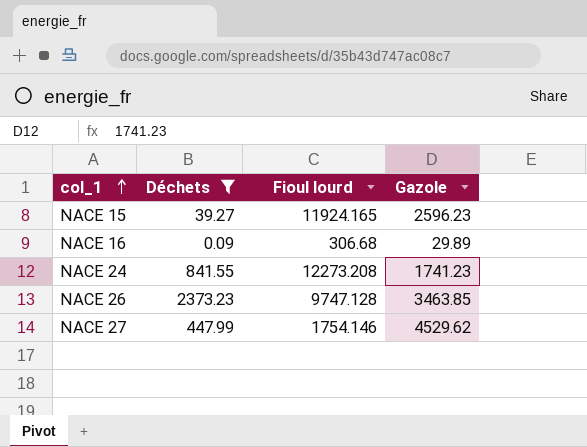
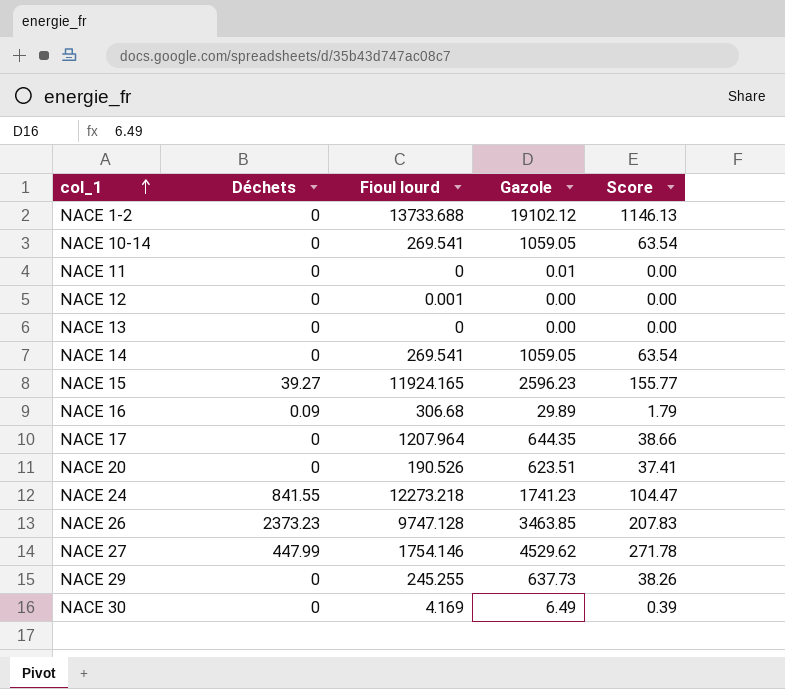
filter: Déchets != 0 -> none
column Score | formula: none -> [Gazole] * 0.06
NACE 24 | Fioul lourd: 12273.208 -> 12273.218

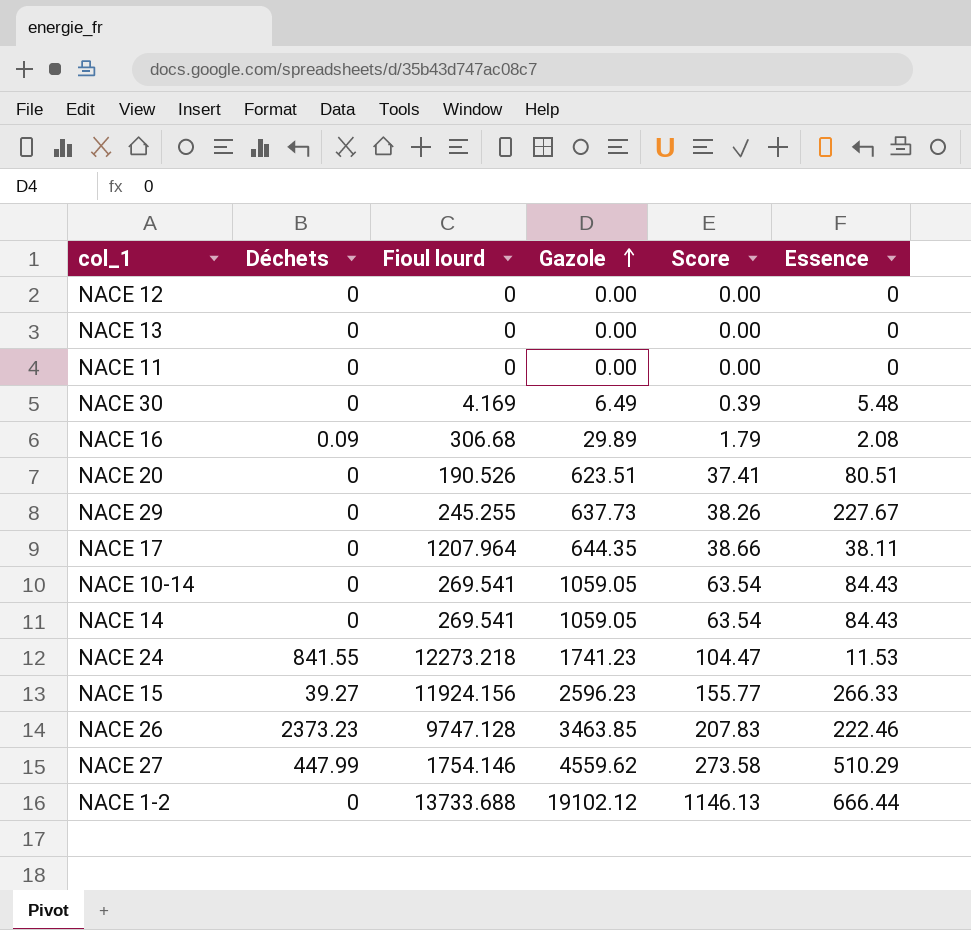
row order: col_1 ascending -> Gazole ascending
column Essence | position: none -> 6
NACE 12 | Fioul lourd: 0.001 -> 0
NACE 11 | Gazole: 0.01 -> 0.00
NACE 15 | Fioul lourd: 11924.165 -> 11924.156
NACE 27 | Gazole: 4529.62 -> 4559.62
NACE 27 | Score: 271.78 -> 273.58

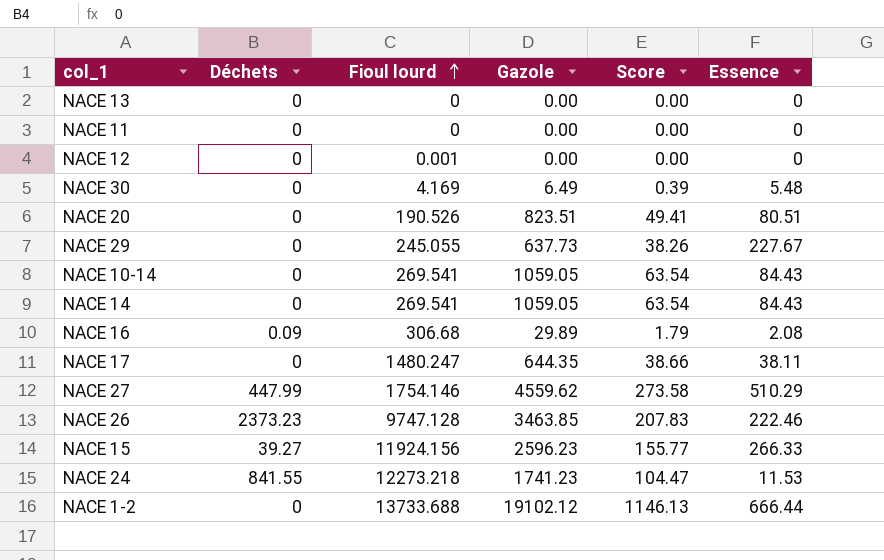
row order: Gazole ascending -> Fioul lourd ascending
NACE 12 | Fioul lourd: 0 -> 0.001
NACE 20 | Gazole: 623.51 -> 823.51
NACE 20 | Score: 37.41 -> 49.41
NACE 29 | Fioul lourd: 245.255 -> 245.055
NACE 17 | Fioul lourd: 1207.964 -> 1480.247

